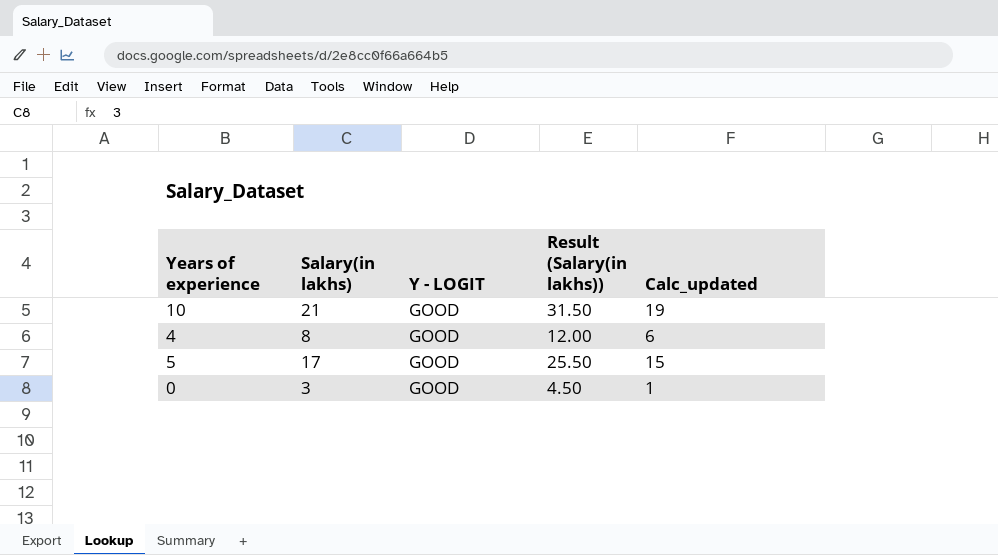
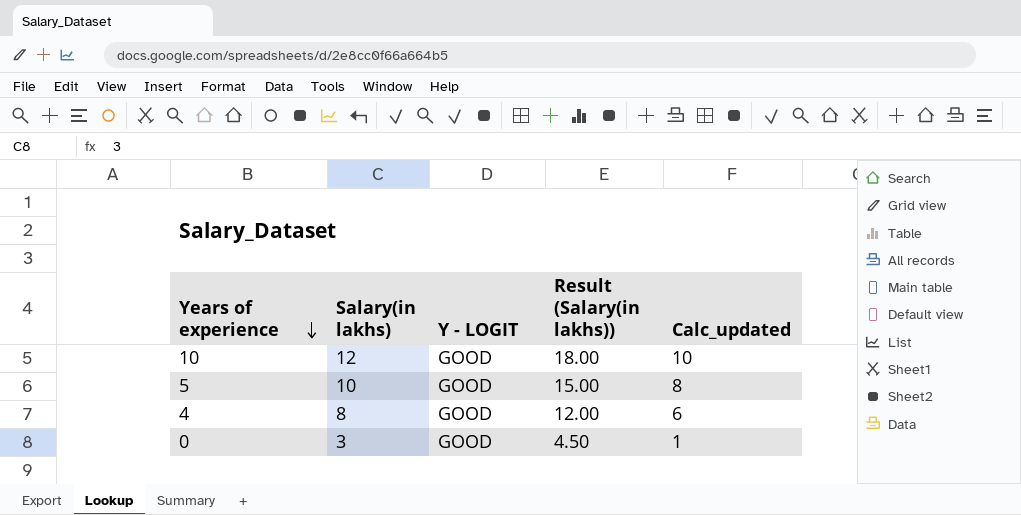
row order: none -> Years of experience descending
10 | Salary(in lakhs): 21 -> 12
10 | Result (Salary(in lakhs)): 31.50 -> 18.00
10 | Calc_updated: 19 -> 10
5 | Salary(in lakhs): 17 -> 10
5 | Result (Salary(in lakhs)): 25.50 -> 15.00
5 | Calc_updated: 15 -> 8

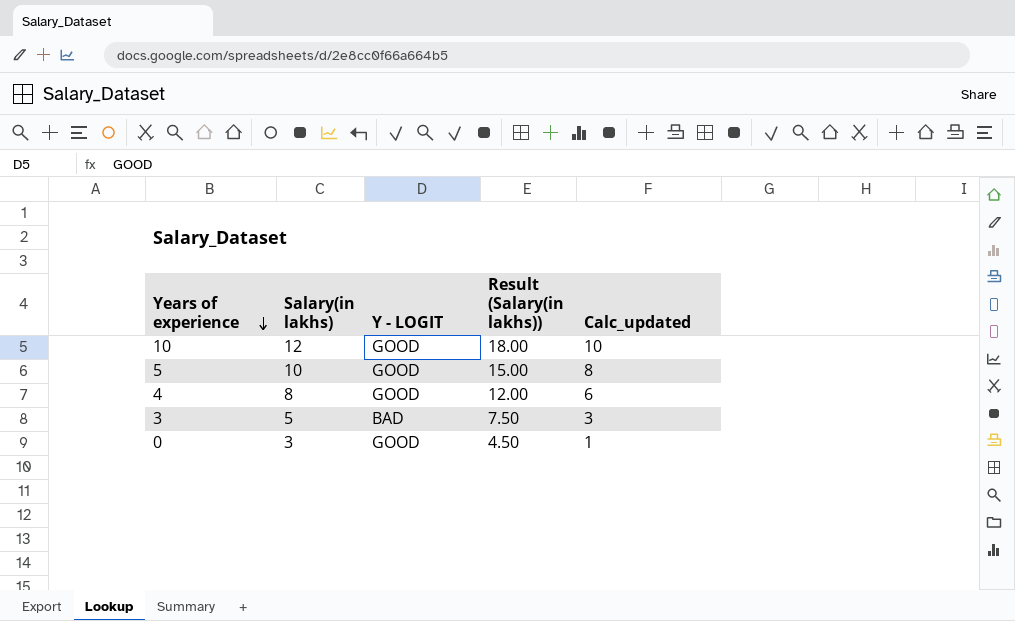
row 3: none -> 5 | BAD | 7.50 | 3

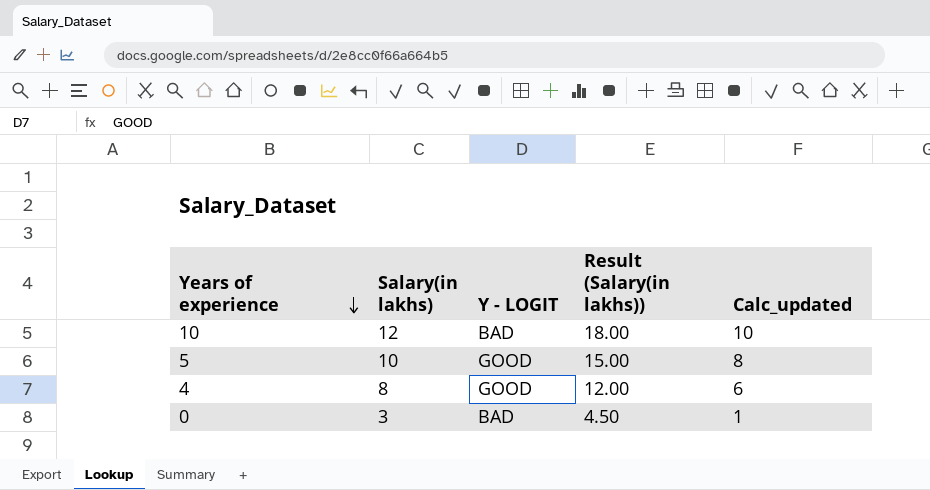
row 3: 5 | BAD | 7.50 | 3 -> none
10 | Y - LOGIT: GOOD -> BAD
0 | Y - LOGIT: GOOD -> BAD

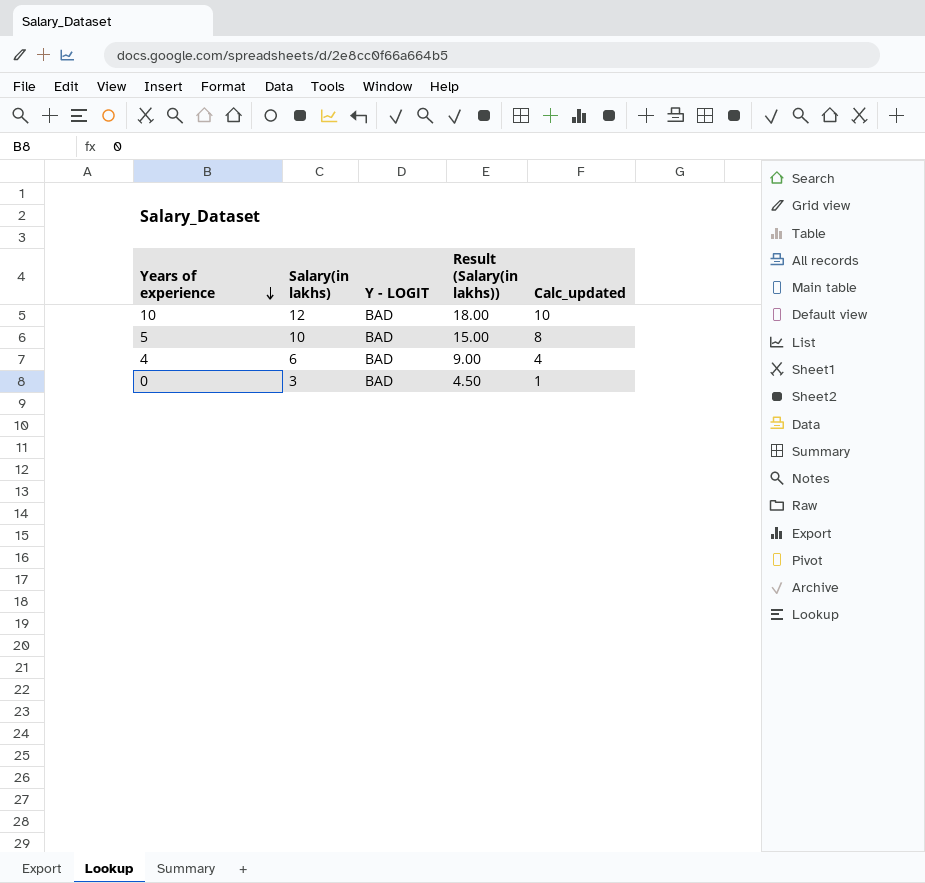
5 | Y - LOGIT: GOOD -> BAD
4 | Salary(in lakhs): 8 -> 6
4 | Y - LOGIT: GOOD -> BAD
4 | Result (Salary(in lakhs)): 12.00 -> 9.00
4 | Calc_updated: 6 -> 4

